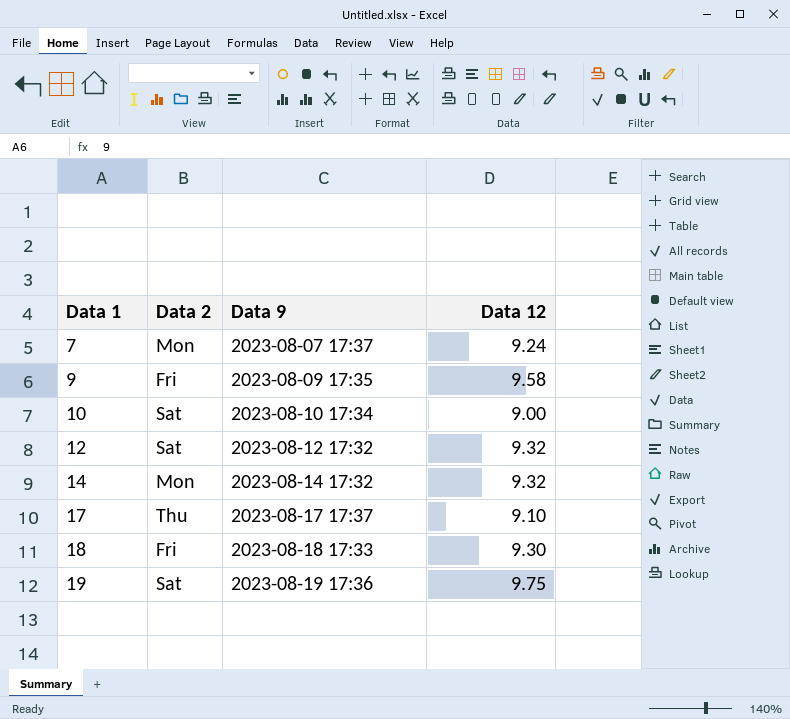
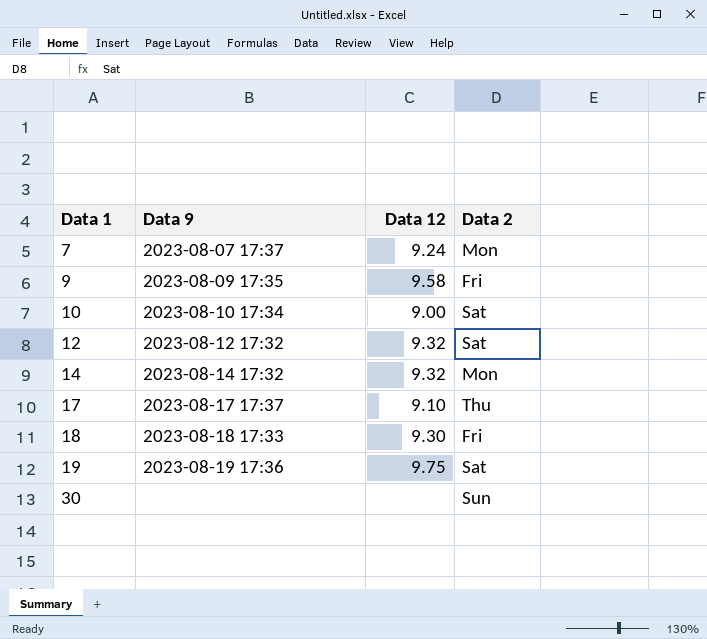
column Data 2 | position: 2 -> 4
row 30: none -> none | none | Sun

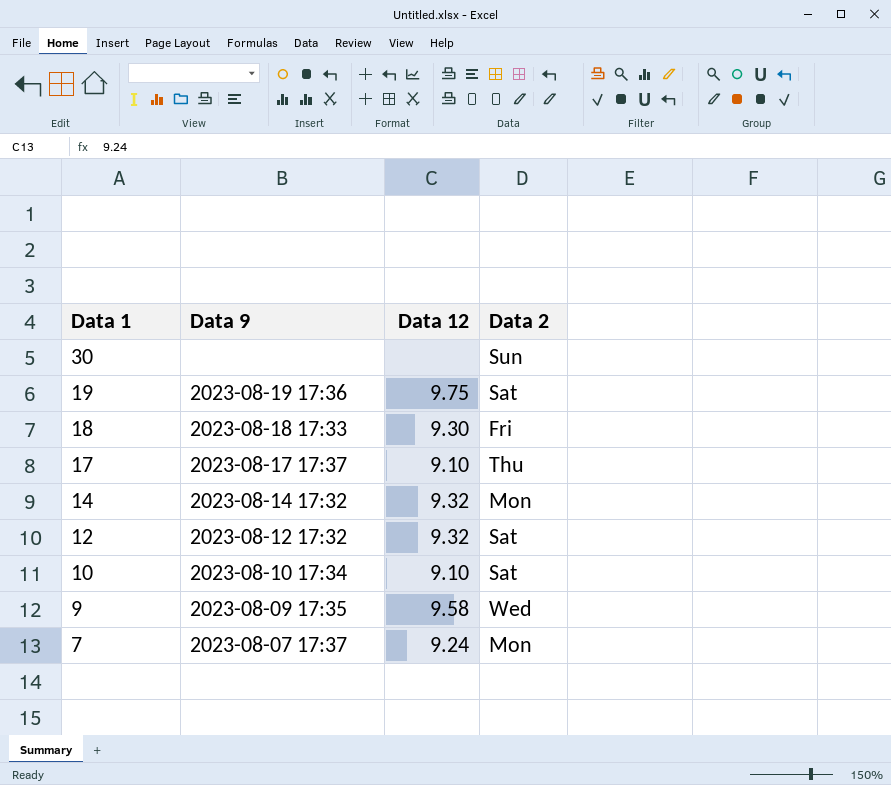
row order: Data 1 ascending -> Data 1 descending
10 | Data 12: 9.00 -> 9.10
9 | Data 2: Fri -> Wed

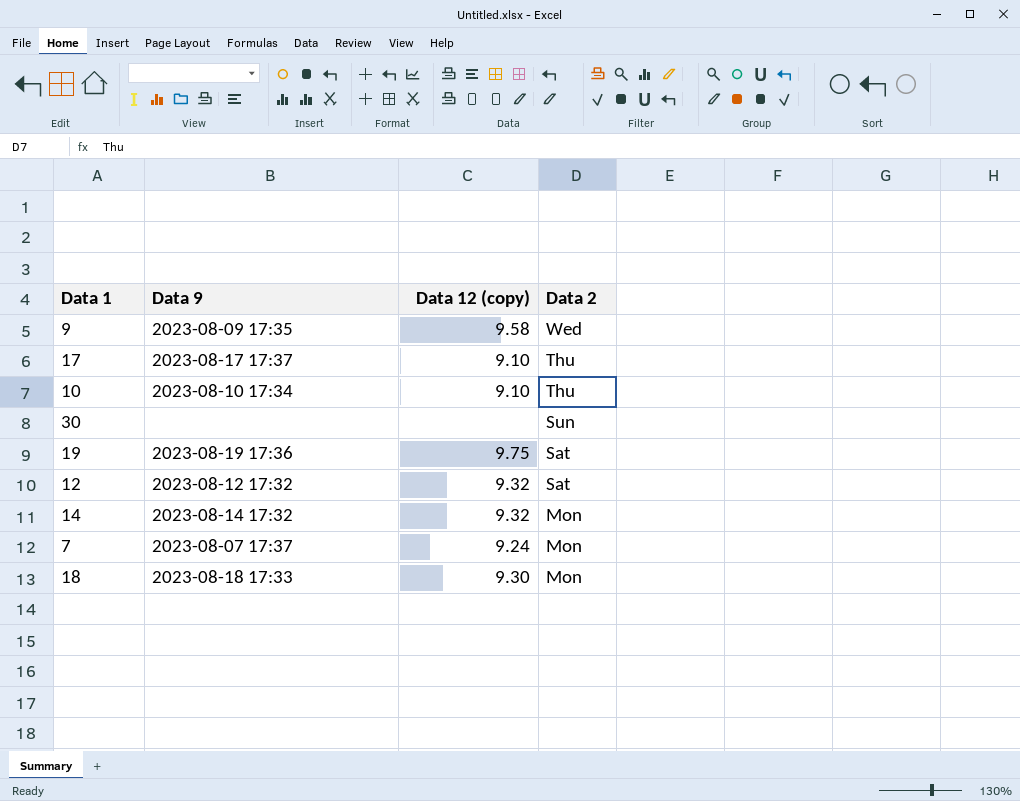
row order: Data 1 descending -> Data 2 descending
column name: Data 12 -> Data 12 (copy)
10 | Data 2: Sat -> Thu
18 | Data 2: Fri -> Mon

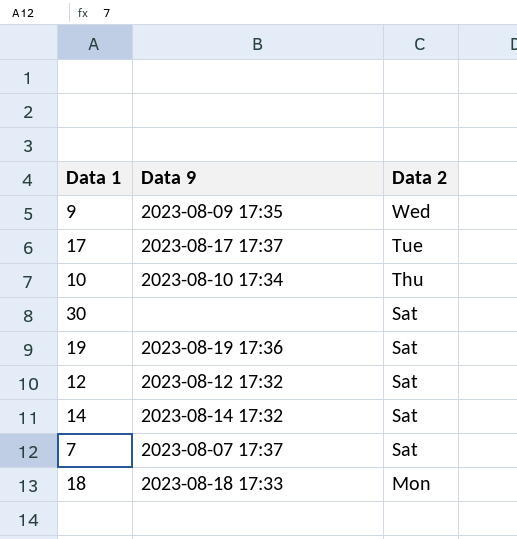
column Data 12 (copy) | position: 3 -> none
17 | Data 2: Thu -> Tue
30 | Data 2: Sun -> Sat
14 | Data 2: Mon -> Sat
7 | Data 2: Mon -> Sat

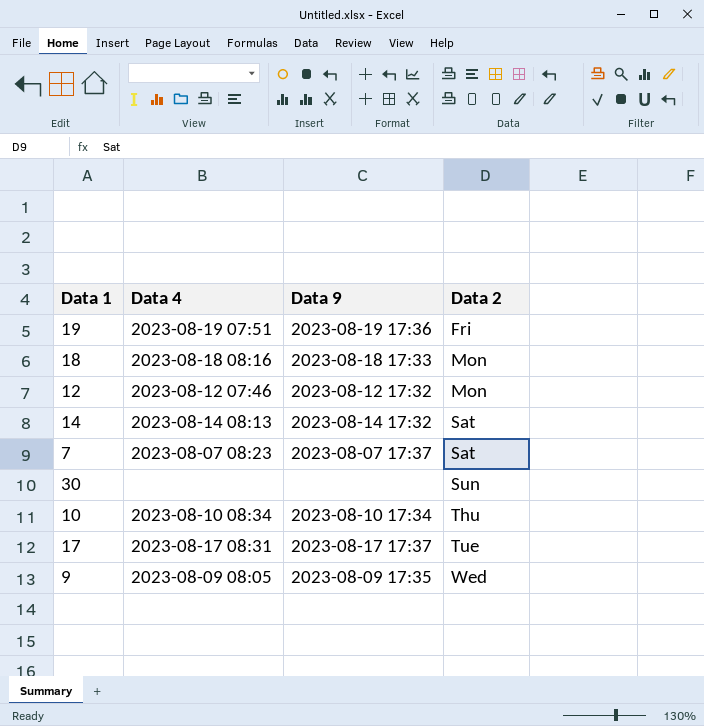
row order: Data 2 descending -> Data 2 ascending
column Data 4 | position: none -> 2
19 | Data 2: Sat -> Fri
12 | Data 2: Sat -> Mon
30 | Data 2: Sat -> Sun

